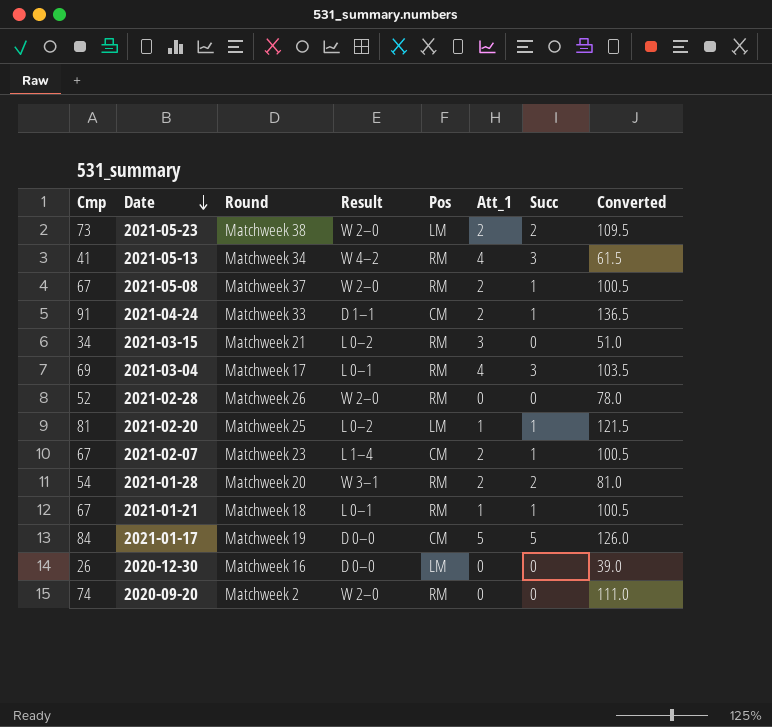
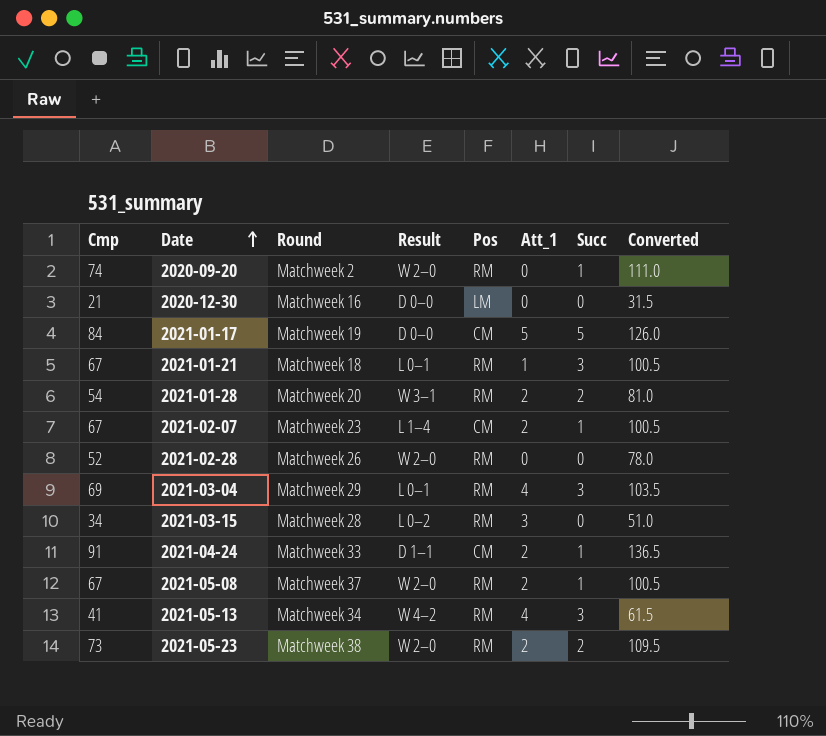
row order: Date descending -> Date ascending
row 2021-02-20: 81 | Matchweek 25 | L 0–2 | LM | 1 | 1 | 121.5 -> none
2020-09-20 | Succ: 0 -> 1
2020-12-30 | Cmp: 26 -> 21
2020-12-30 | Converted: 39.0 -> 31.5
2021-01-21 | Succ: 1 -> 3
2021-03-04 | Round: Matchweek 17 -> Matchweek 29
2021-03-15 | Round: Matchweek 21 -> Matchweek 28
2021-05-23 | Pos: LM -> RM

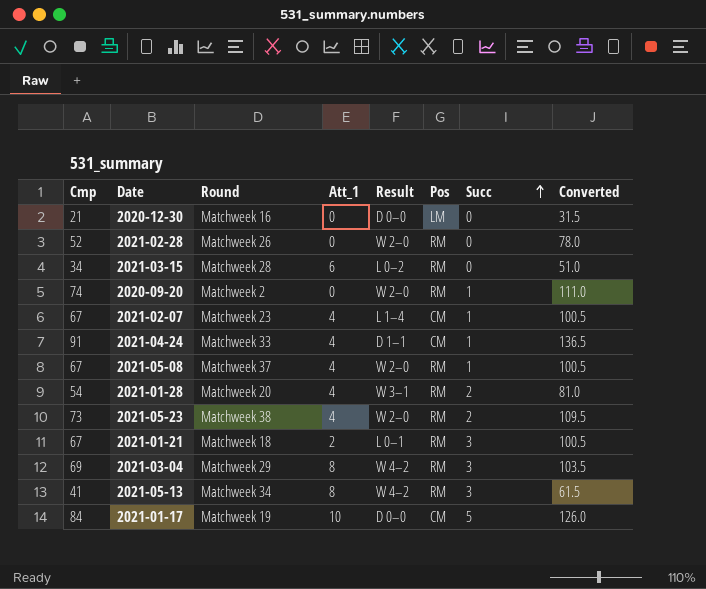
row order: Date ascending -> Succ ascending
column Att_1 | position: 6 -> 4
2021-03-15 | Att_1: 3 -> 6
2021-02-07 | Att_1: 2 -> 4
2021-04-24 | Att_1: 2 -> 4
2021-05-08 | Att_1: 2 -> 4
2021-01-28 | Att_1: 2 -> 4
2021-05-23 | Att_1: 2 -> 4
2021-01-21 | Att_1: 1 -> 2
2021-03-04 | Att_1: 4 -> 8
2021-03-04 | Result: L 0–1 -> W 4–2
2021-05-13 | Att_1: 4 -> 8
2021-01-17 | Att_1: 5 -> 10

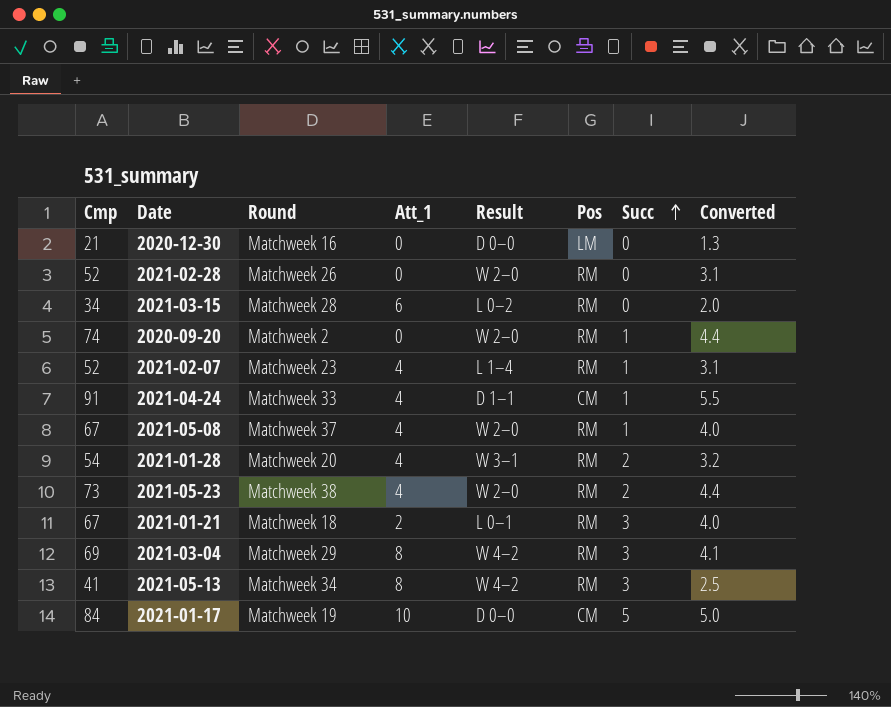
column Converted | formula: [Cmp] * 1.5 -> [Cmp] * 0.06
2021-02-07 | Cmp: 67 -> 52
2021-02-07 | Pos: CM -> RM

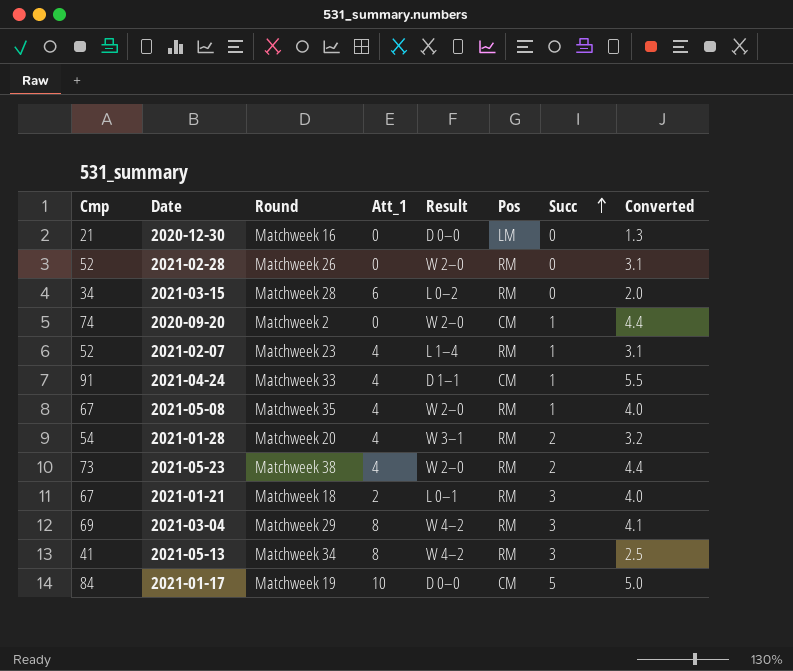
2020-09-20 | Pos: RM -> CM
2021-05-08 | Round: Matchweek 37 -> Matchweek 35

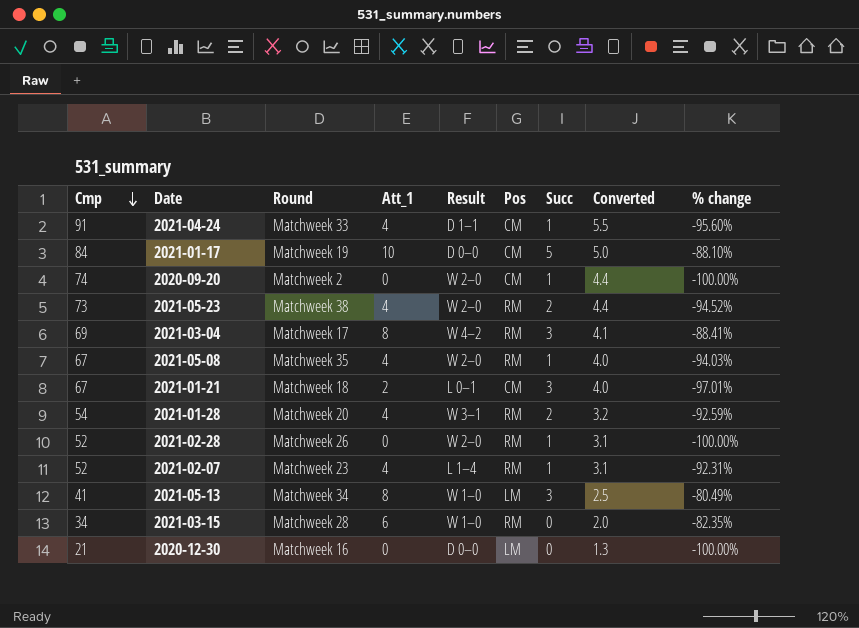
row order: Succ ascending -> Cmp descending
column % change | formula: none -> ([Att_1] - [Cmp]) / [Cmp]
2021-03-04 | Round: Matchweek 29 -> Matchweek 17
2021-01-21 | Pos: RM -> CM
2021-02-28 | Succ: 0 -> 1
2021-05-13 | Result: W 4–2 -> W 1–0
2021-05-13 | Pos: RM -> LM
2021-03-15 | Result: L 0–2 -> W 1–0

